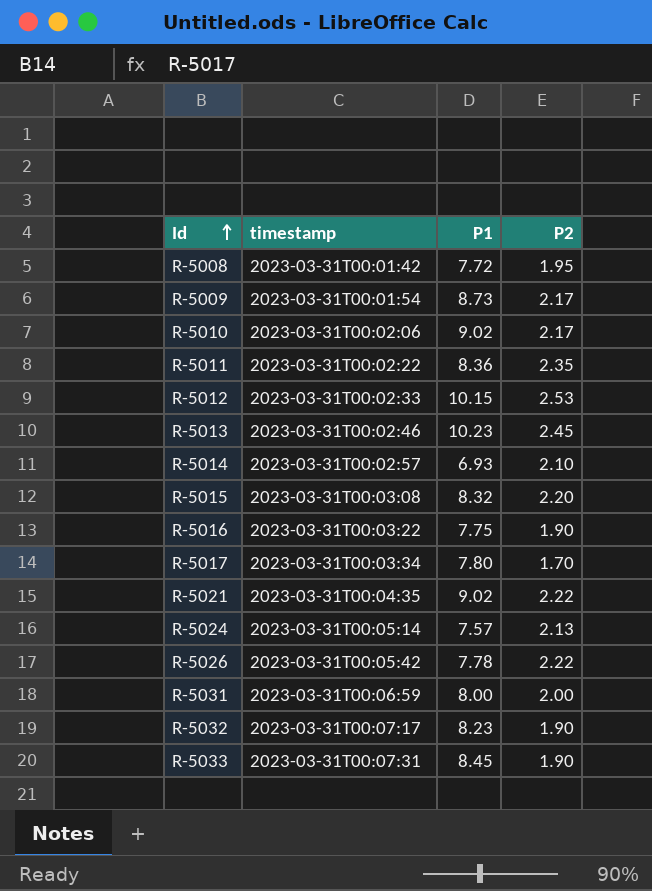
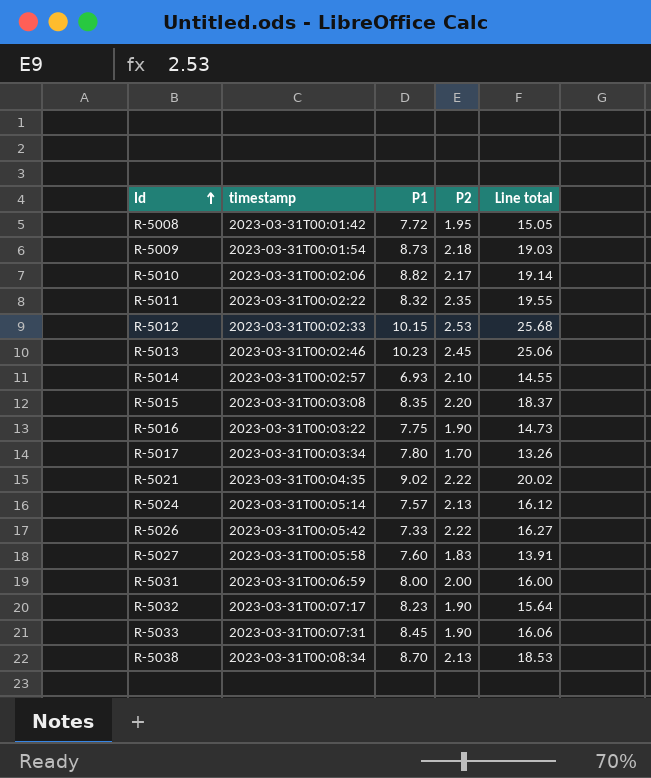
column Line total | formula: none -> [P1] * [P2]
R-5009 | P2: 2.17 -> 2.18
R-5010 | P1: 9.02 -> 8.82
R-5011 | P1: 8.36 -> 8.32
R-5015 | P1: 8.32 -> 8.35
R-5026 | P1: 7.78 -> 7.33
row R-5027: none -> 2023-03-31T00:05:58 | 7.60 | 1.83 | 13.91
row R-5038: none -> 2023-03-31T00:08:34 | 8.70 | 2.13 | 18.53

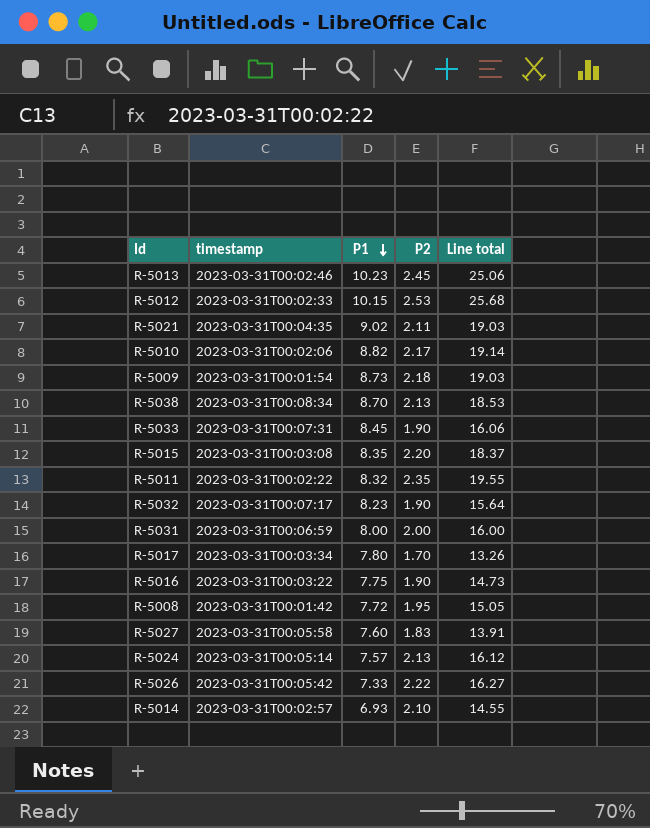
row order: Id ascending -> P1 descending
R-5021 | P2: 2.22 -> 2.11
R-5021 | Line total: 20.02 -> 19.03

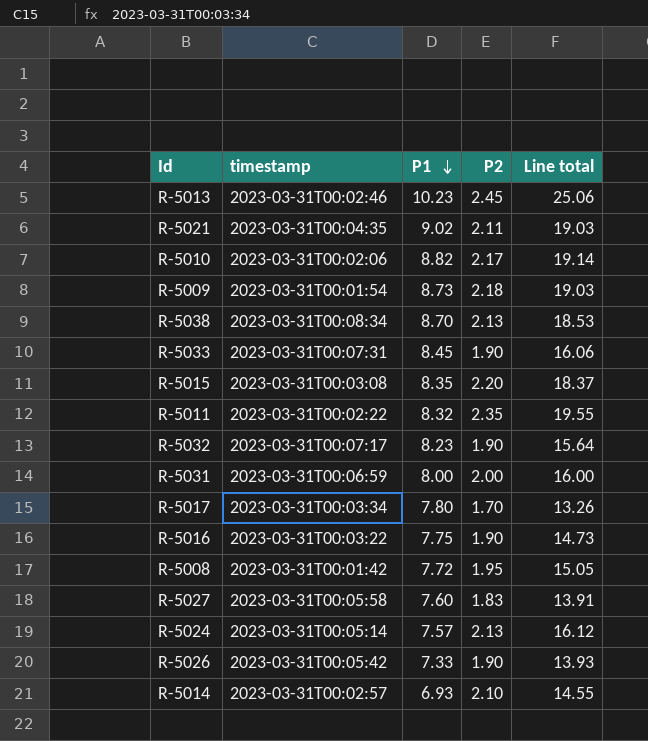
row R-5012: 2023-03-31T00:02:33 | 10.15 | 2.53 | 25.68 -> none
R-5026 | P2: 2.22 -> 1.90
R-5026 | Line total: 16.27 -> 13.93

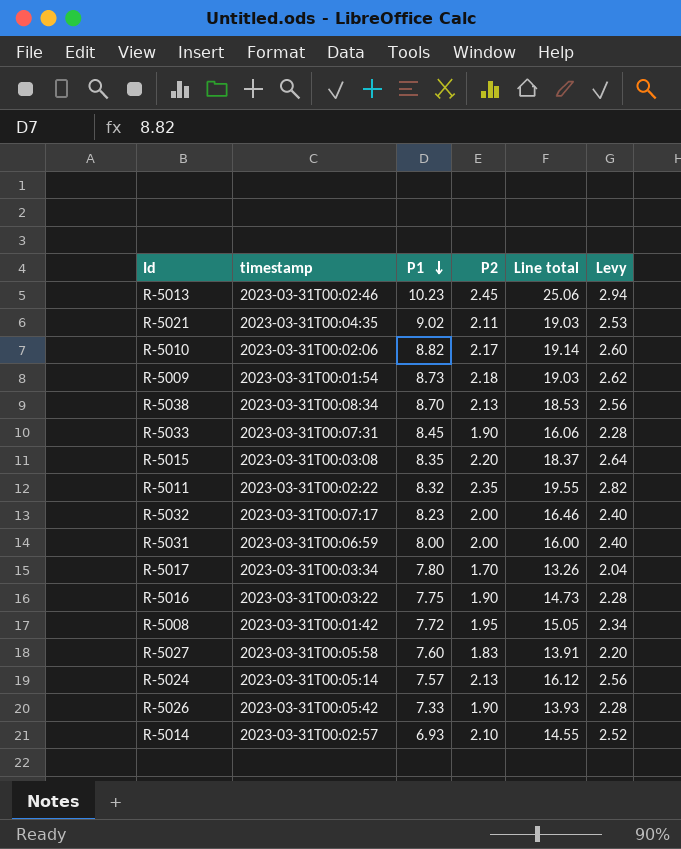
column Levy | formula: none -> [P2] * 1.2
R-5032 | P2: 1.90 -> 2.00
R-5032 | Line total: 15.64 -> 16.46

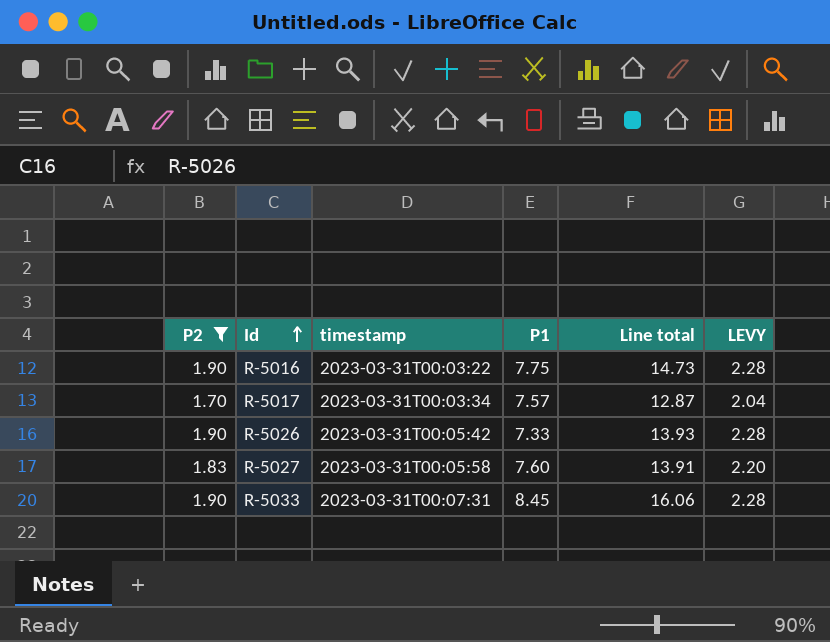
filter: none -> P2 <= 1.90
row order: P1 descending -> Id ascending
column P2 | position: 4 -> 1
column name: Levy -> LEVY
R-5017 | P1: 7.80 -> 7.57
R-5017 | Line total: 13.26 -> 12.87

